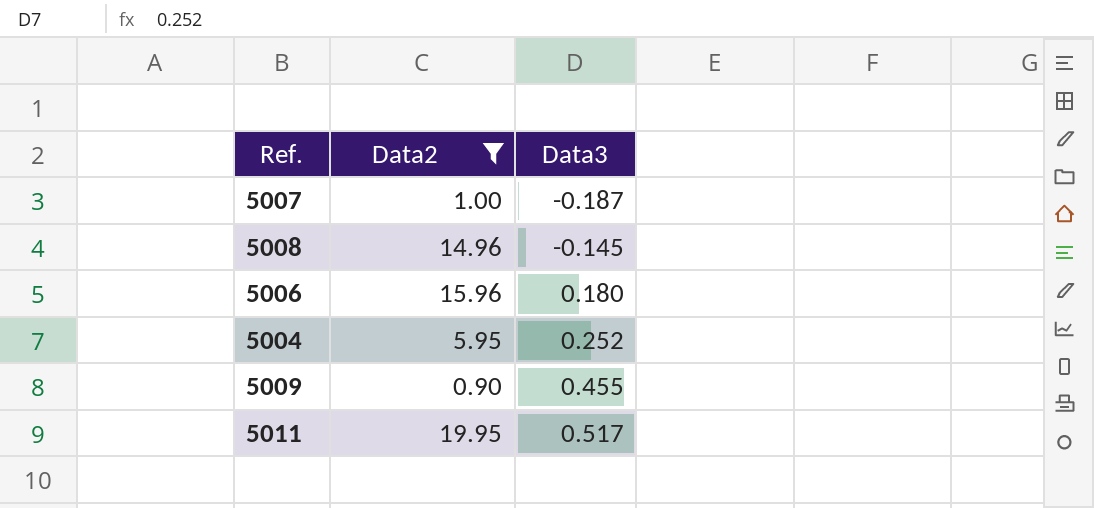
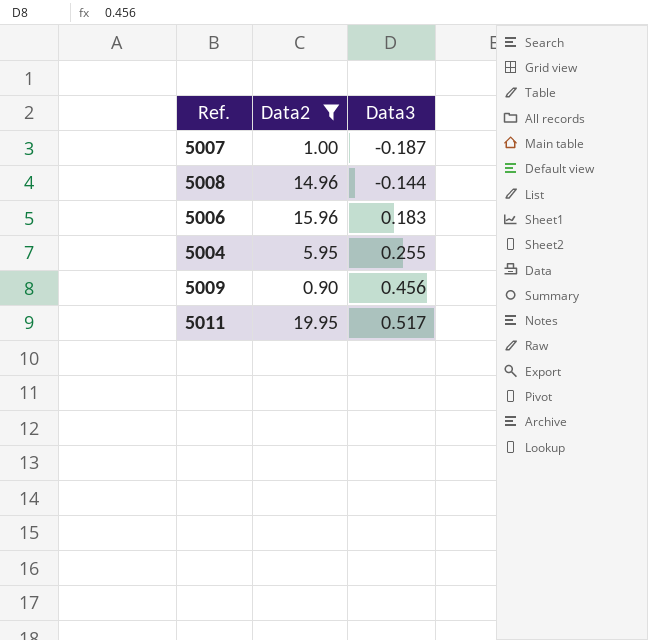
5008 | Data3: -0.145 -> -0.144
5006 | Data3: 0.180 -> 0.183
5004 | Data3: 0.252 -> 0.255
5009 | Data3: 0.455 -> 0.456

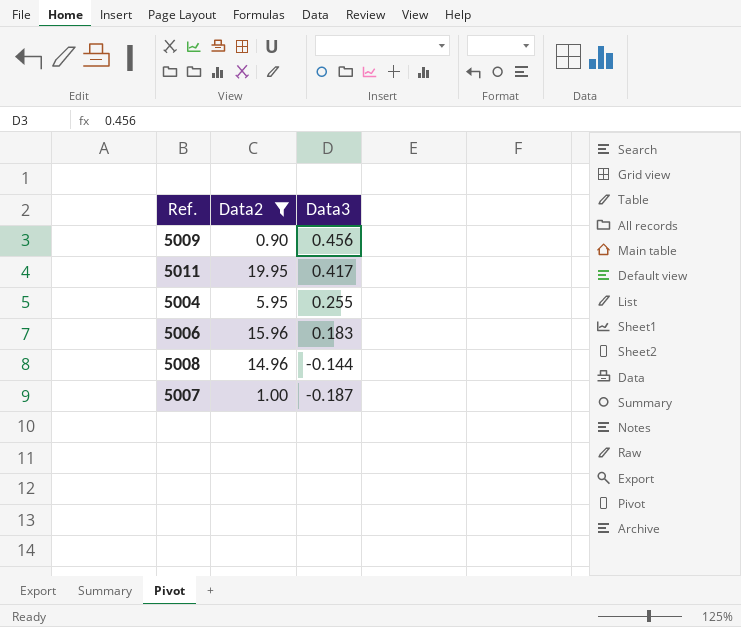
row order: Data3 ascending -> Data3 descending
5011 | Data3: 0.517 -> 0.417

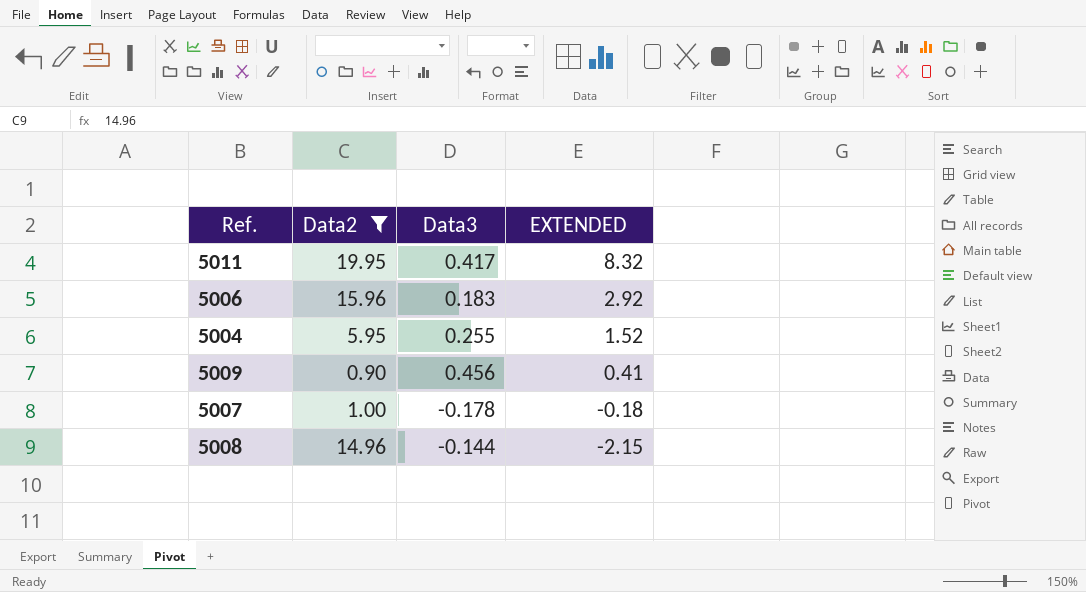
row order: Data3 descending -> EXTENDED descending
column EXTENDED | formula: none -> [Data2] * [Data3]
5007 | Data3: -0.187 -> -0.178

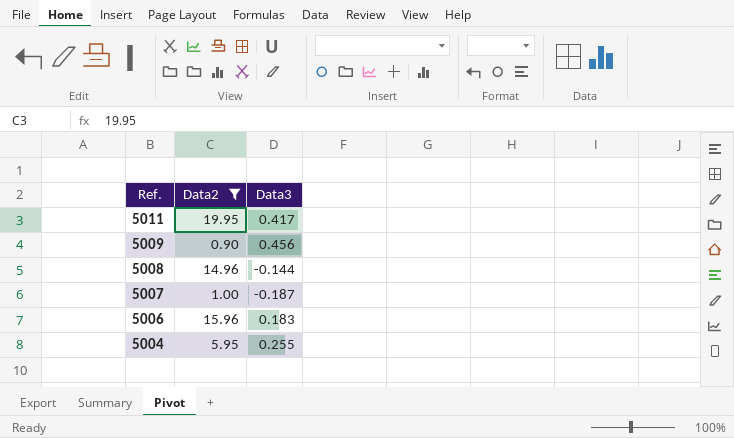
row order: EXTENDED descending -> Ref. descending
column EXTENDED | formula: [Data2] * [Data3] -> none
5007 | Data3: -0.178 -> -0.187

